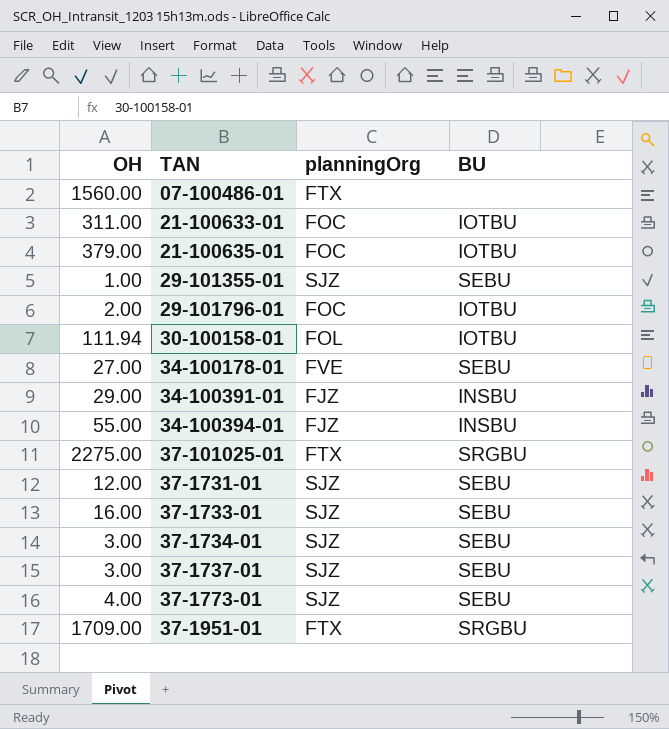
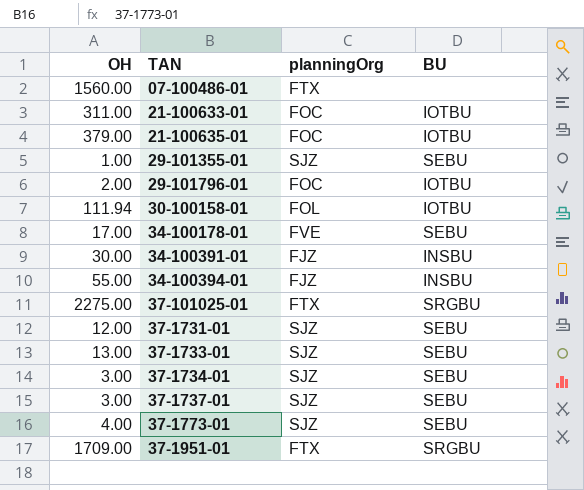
34-100178-01 | OH: 27.00 -> 17.00
34-100391-01 | OH: 29.00 -> 30.00
37-1733-01 | OH: 16.00 -> 13.00

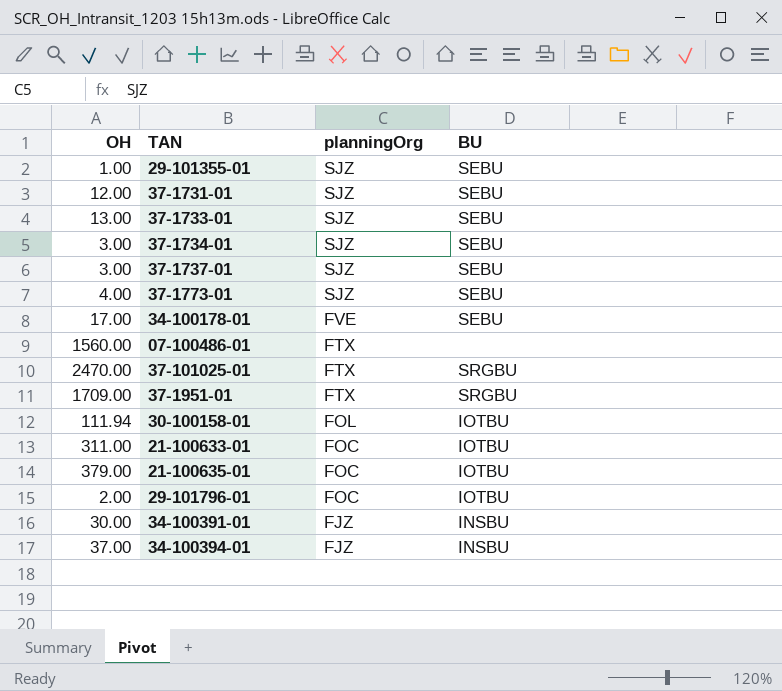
row order: none -> planningOrg descending
37-101025-01 | OH: 2275.00 -> 2470.00
34-100394-01 | OH: 55.00 -> 37.00

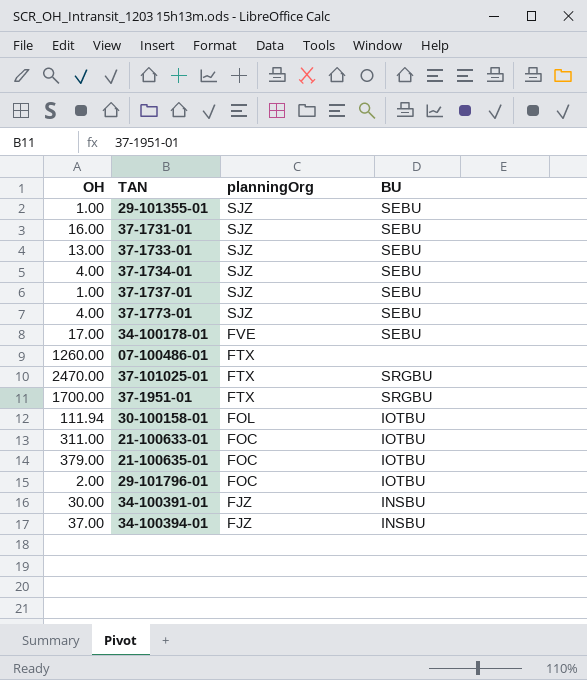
37-1731-01 | OH: 12.00 -> 16.00
37-1734-01 | OH: 3.00 -> 4.00
37-1737-01 | OH: 3.00 -> 1.00
07-100486-01 | OH: 1560.00 -> 1260.00
37-1951-01 | OH: 1709.00 -> 1700.00

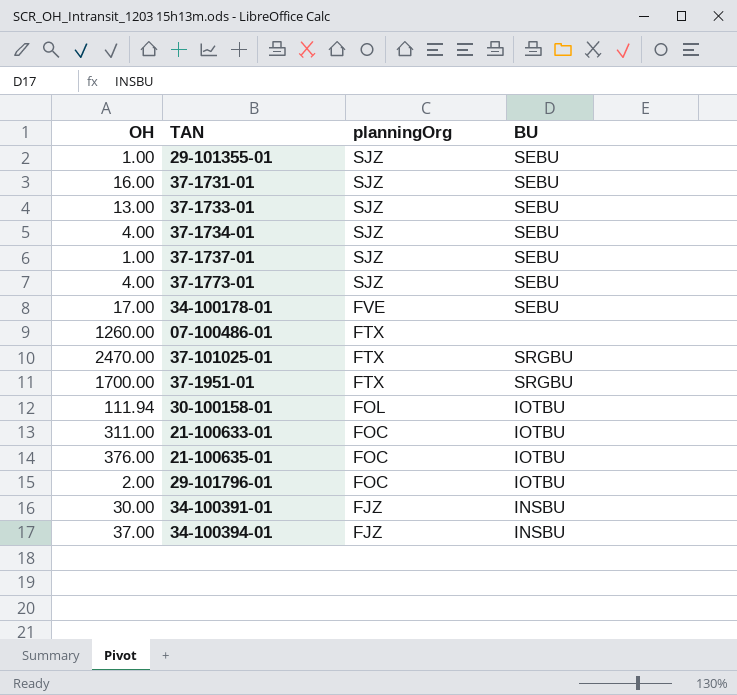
21-100635-01 | OH: 379.00 -> 376.00

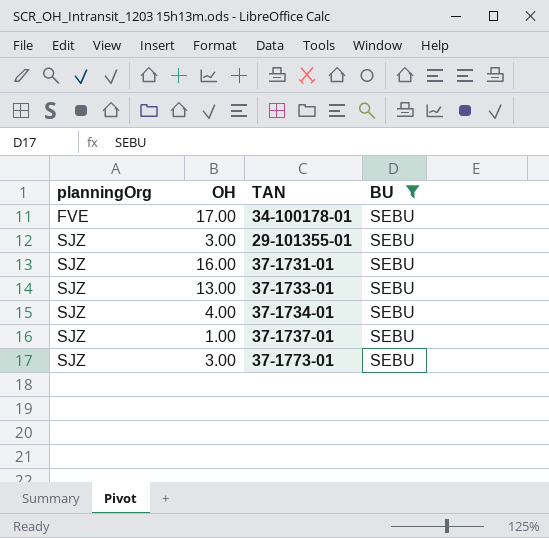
filter: none -> BU = SEBU
row order: planningOrg descending -> planningOrg ascending
column planningOrg | position: 3 -> 1
29-101355-01 | OH: 1.00 -> 3.00
37-1773-01 | OH: 4.00 -> 3.00

